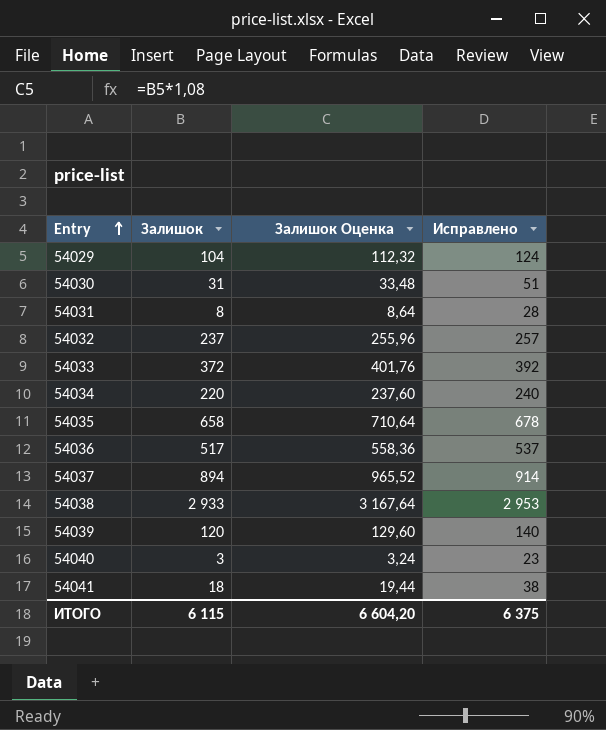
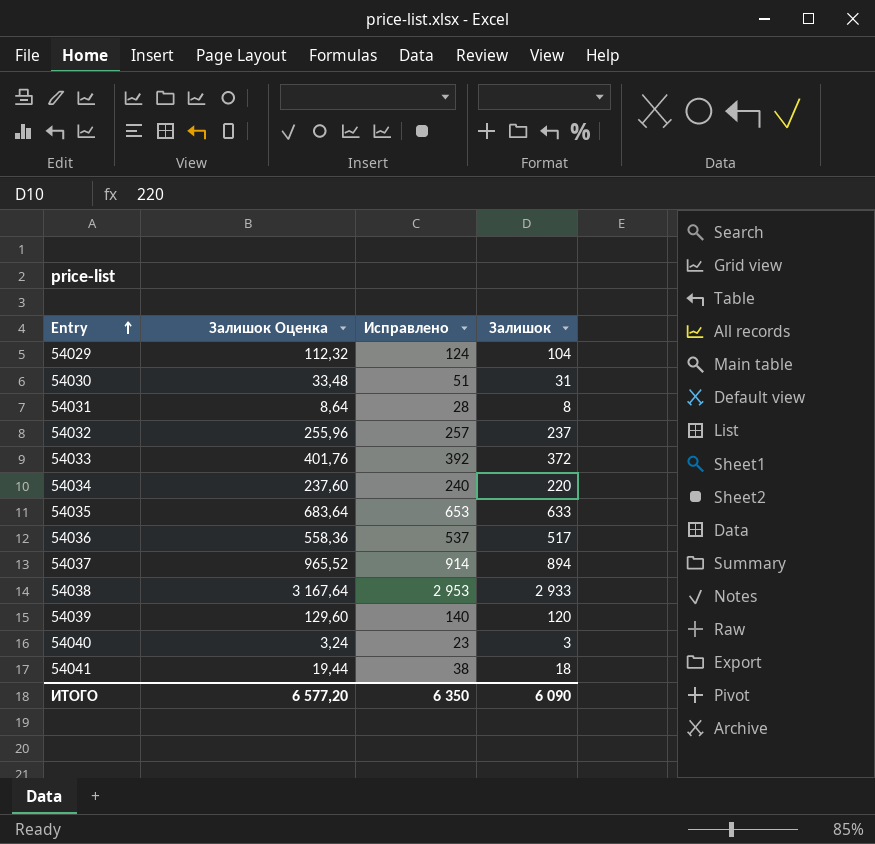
column Залишок | position: 2 -> 4
54035 | Залишок Оценка: 710,64 -> 683,64
54035 | Исправлено: 678 -> 653
54035 | Залишок: 658 -> 633
ИТОГО | Залишок Оценка: 6 604,20 -> 6 577,20
ИТОГО | Исправлено: 6 375 -> 6 350
ИТОГО | Залишок: 6 115 -> 6 090

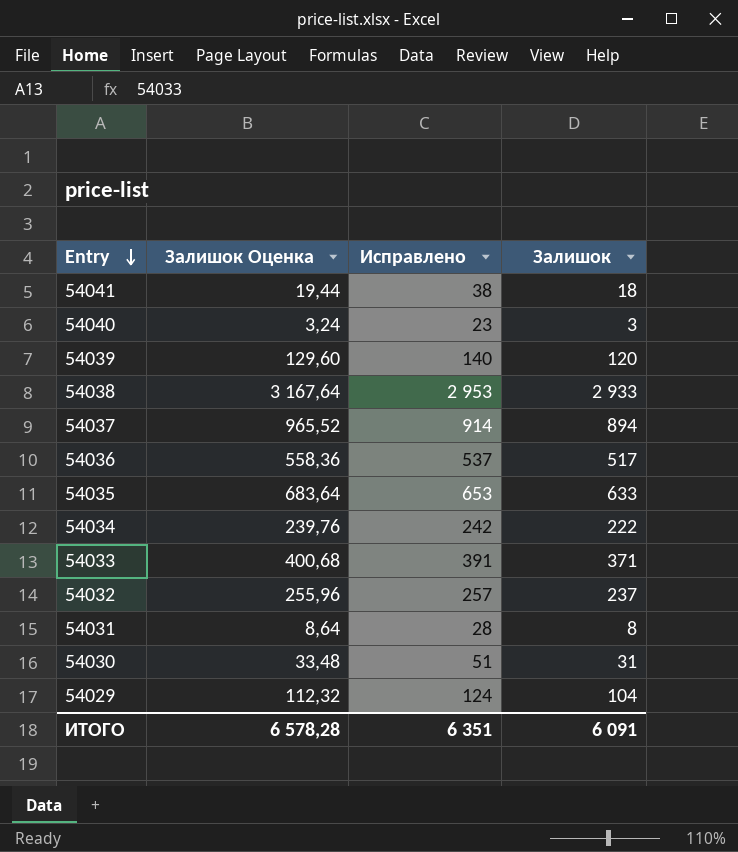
row order: Entry ascending -> Entry descending
54034 | Залишок Оценка: 237,60 -> 239,76
54034 | Исправлено: 240 -> 242
54034 | Залишок: 220 -> 222
54033 | Залишок Оценка: 401,76 -> 400,68
54033 | Исправлено: 392 -> 391
54033 | Залишок: 372 -> 371
ИТОГО | Залишок Оценка: 6 577,20 -> 6 578,28
ИТОГО | Исправлено: 6 350 -> 6 351
ИТОГО | Залишок: 6 090 -> 6 091

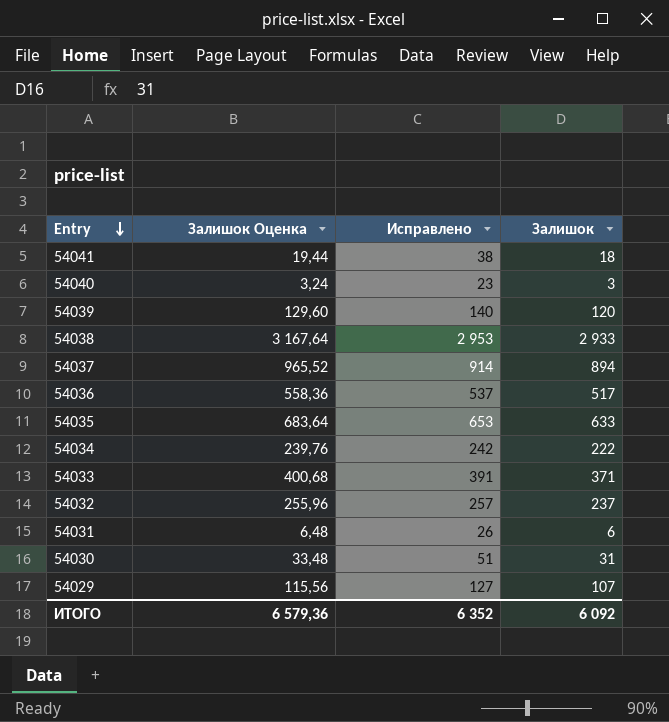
54031 | Залишок Оценка: 8,64 -> 6,48
54031 | Исправлено: 28 -> 26
54031 | Залишок: 8 -> 6
54029 | Залишок Оценка: 112,32 -> 115,56
54029 | Исправлено: 124 -> 127
54029 | Залишок: 104 -> 107
ИТОГО | Залишок Оценка: 6 578,28 -> 6 579,36
ИТОГО | Исправлено: 6 351 -> 6 352
ИТОГО | Залишок: 6 091 -> 6 092

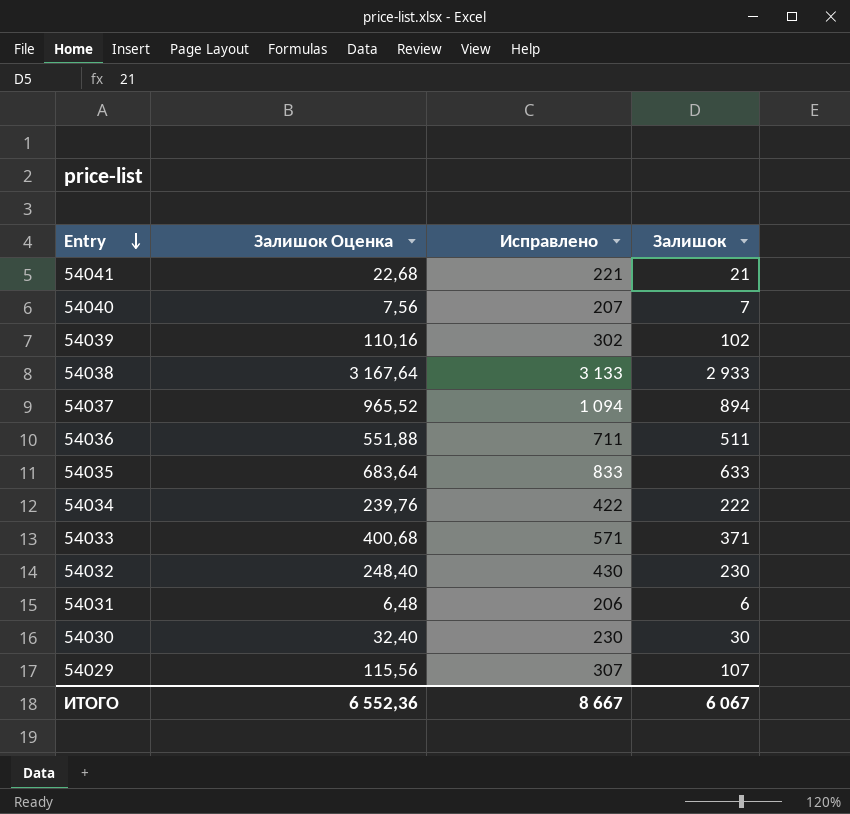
column Исправлено | formula: [Залишок] + 20 -> [Залишок] + 200
54041 | Залишок Оценка: 19,44 -> 22,68
54041 | Залишок: 18 -> 21
54040 | Залишок Оценка: 3,24 -> 7,56
54040 | Залишок: 3 -> 7
54039 | Залишок Оценка: 129,60 -> 110,16
54039 | Залишок: 120 -> 102
54036 | Залишок Оценка: 558,36 -> 551,88
54036 | Залишок: 517 -> 511
54032 | Залишок Оценка: 255,96 -> 248,40
54032 | Залишок: 237 -> 230
54030 | Залишок Оценка: 33,48 -> 32,40
54030 | Залишок: 31 -> 30
ИТОГО | Залишок Оценка: 6 579,36 -> 6 552,36
ИТОГО | Исправлено: 6 352 -> 8 667
ИТОГО | Залишок: 6 092 -> 6 067

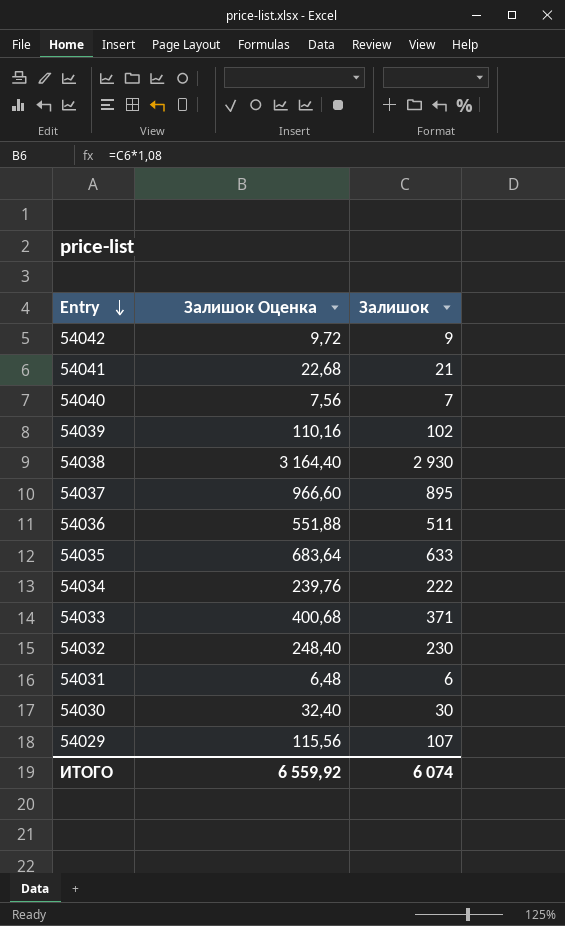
column Исправлено | formula: [Залишок] + 200 -> none
row 54042: none -> 9,72 | 9
54038 | Залишок Оценка: 3 167,64 -> 3 164,40
54038 | Залишок: 2 933 -> 2 930
54037 | Залишок Оценка: 965,52 -> 966,60
54037 | Залишок: 894 -> 895
ИТОГО | Залишок Оценка: 6 552,36 -> 6 559,92
ИТОГО | Залишок: 6 067 -> 6 074

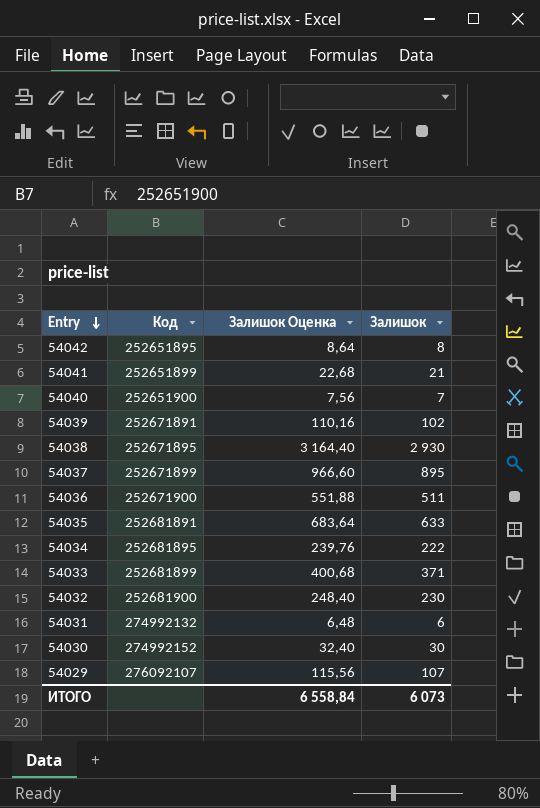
column Код | position: none -> 2
54042 | Залишок Оценка: 9,72 -> 8,64
54042 | Залишок: 9 -> 8
ИТОГО | Залишок Оценка: 6 559,92 -> 6 558,84
ИТОГО | Залишок: 6 074 -> 6 073

